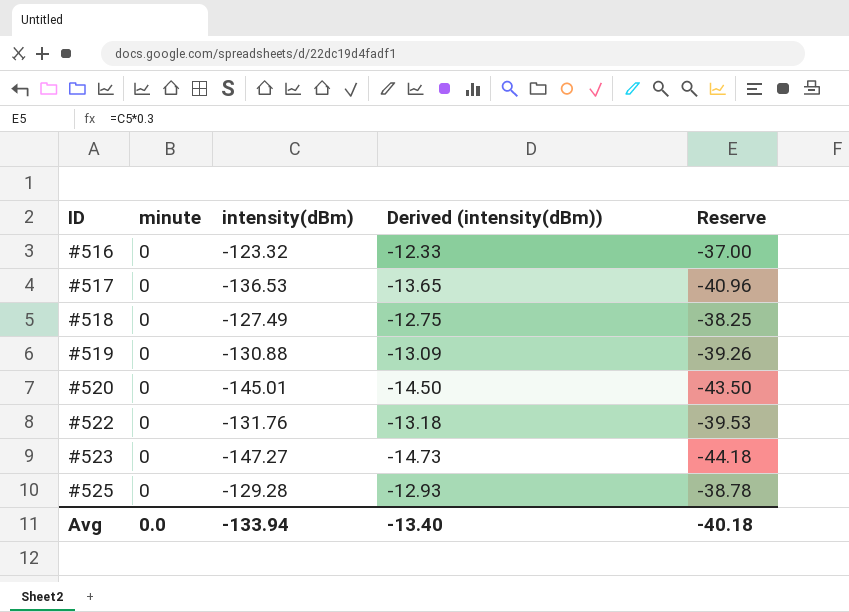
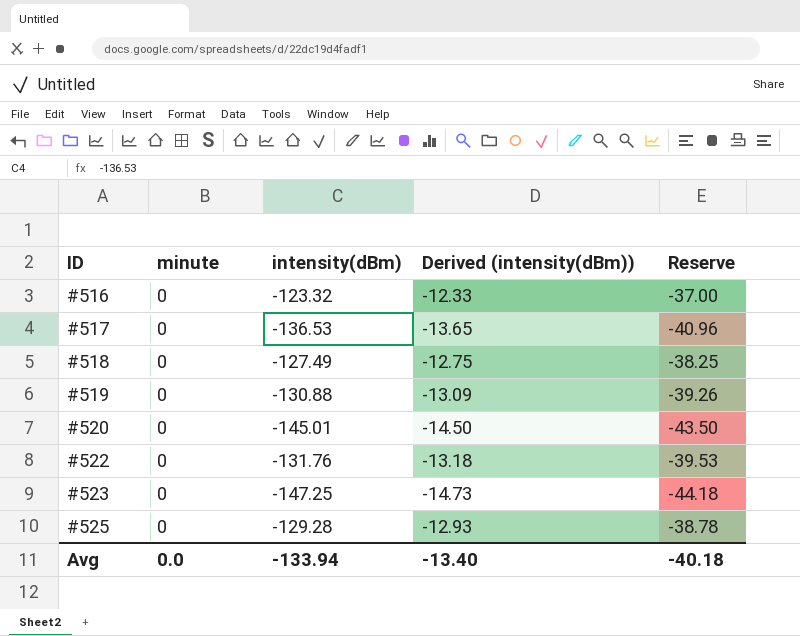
#523 | intensity(dBm): -147.27 -> -147.25

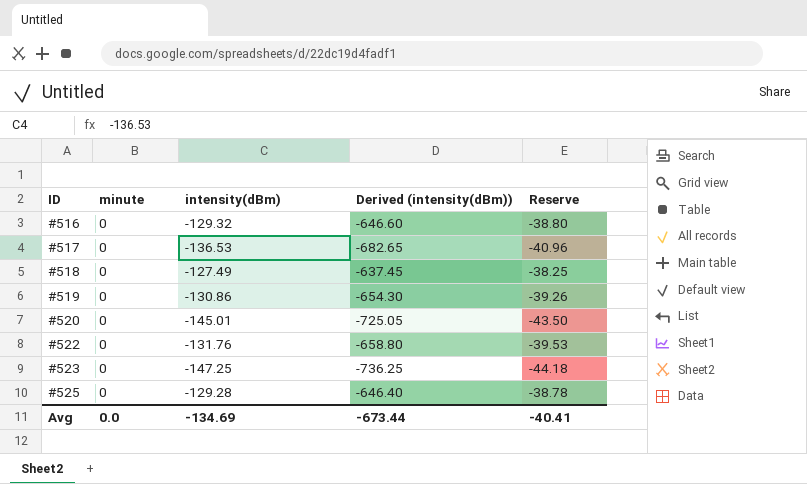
column Derived (intensity(dBm)) | formula: [intensity(dBm)] * 0.1 -> [intensity(dBm)] * 5
#516 | intensity(dBm): -123.32 -> -129.32
#516 | Reserve: -37.00 -> -38.80
#519 | intensity(dBm): -130.88 -> -130.86
Avg | intensity(dBm): -133.94 -> -134.69
Avg | Derived (intensity(dBm)): -13.40 -> -673.44
Avg | Reserve: -40.18 -> -40.41

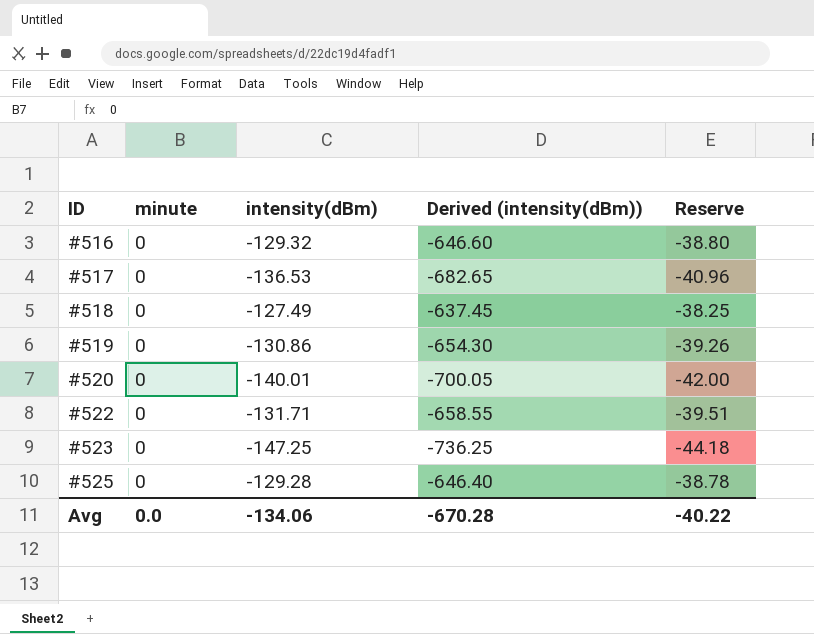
#520 | intensity(dBm): -145.01 -> -140.01
#520 | Derived (intensity(dBm)): -725.05 -> -700.05
#520 | Reserve: -43.50 -> -42.00
#522 | intensity(dBm): -131.76 -> -131.71
#522 | Derived (intensity(dBm)): -658.80 -> -658.55
#522 | Reserve: -39.53 -> -39.51
Avg | intensity(dBm): -134.69 -> -134.06
Avg | Derived (intensity(dBm)): -673.44 -> -670.28
Avg | Reserve: -40.41 -> -40.22

